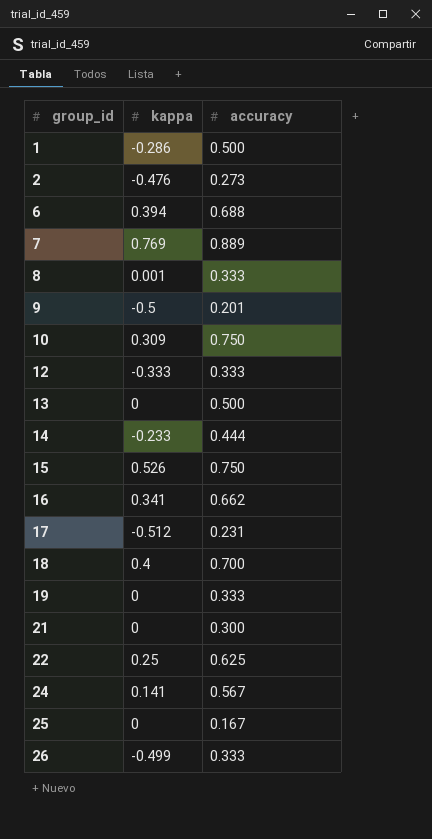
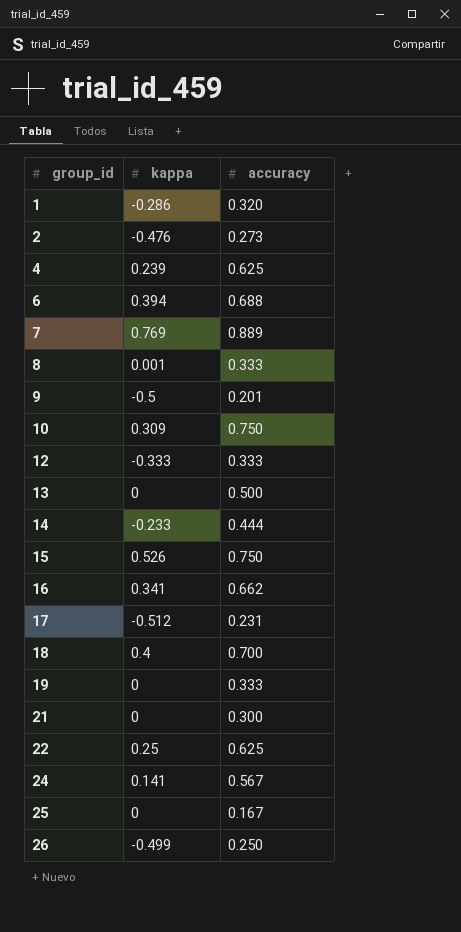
1 | accuracy: 0.500 -> 0.320
row 4: none -> 0.239 | 0.625
26 | accuracy: 0.333 -> 0.250

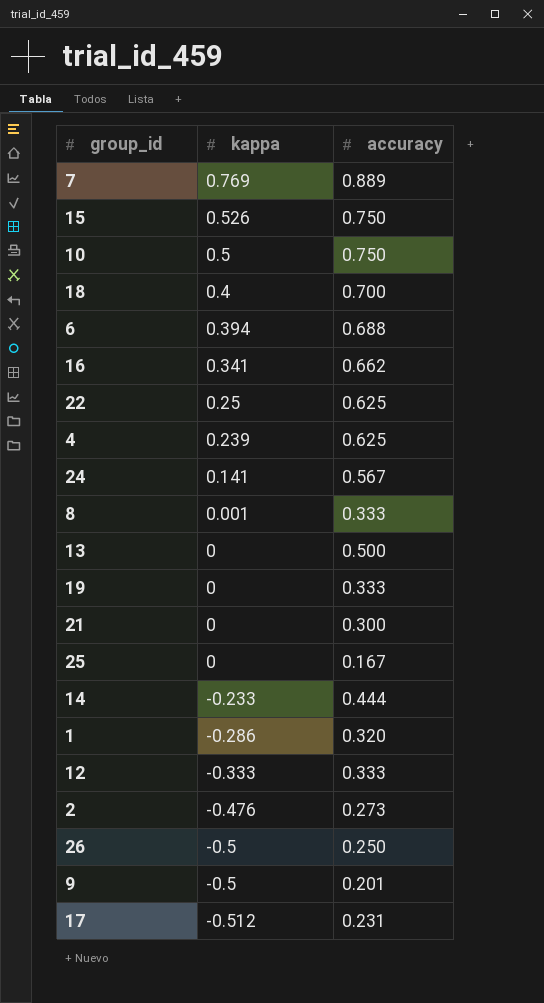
row order: group_id ascending -> kappa descending
10 | kappa: 0.309 -> 0.5
26 | kappa: -0.499 -> -0.5

